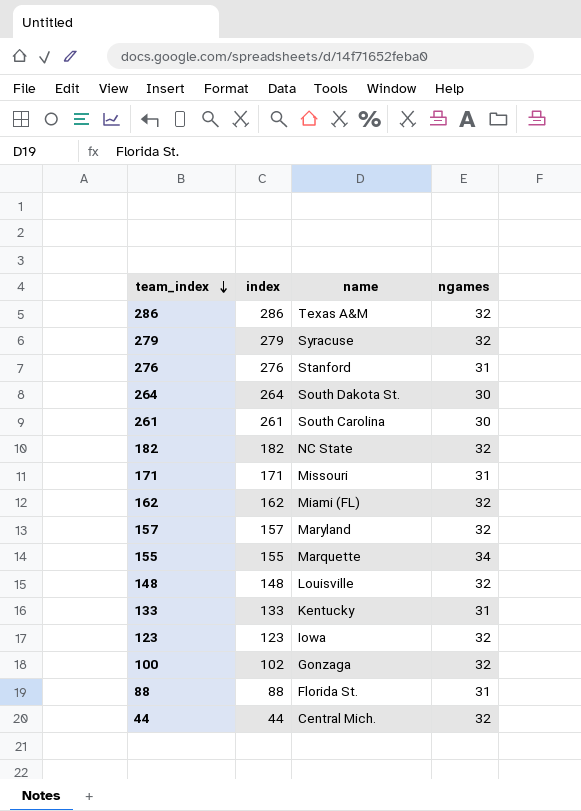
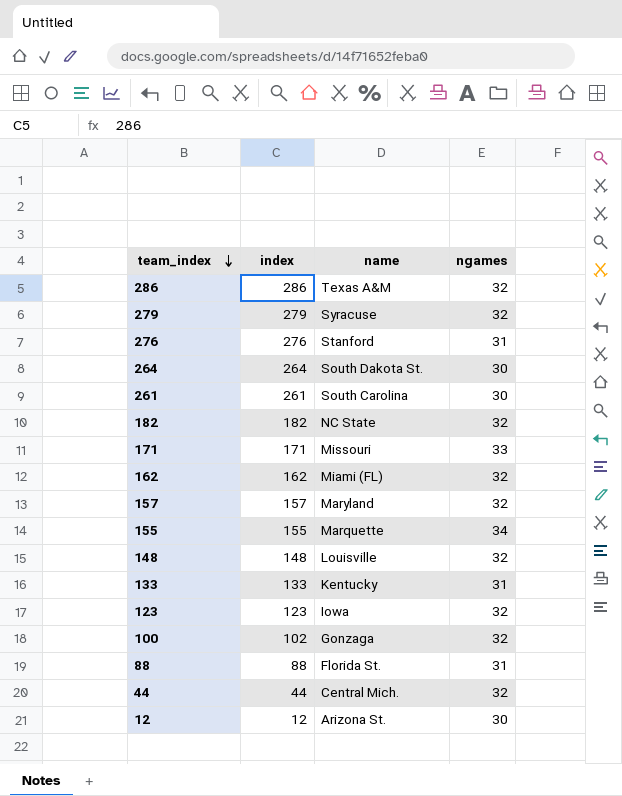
171 | ngames: 31 -> 33
row 12: none -> 12 | Arizona St. | 30

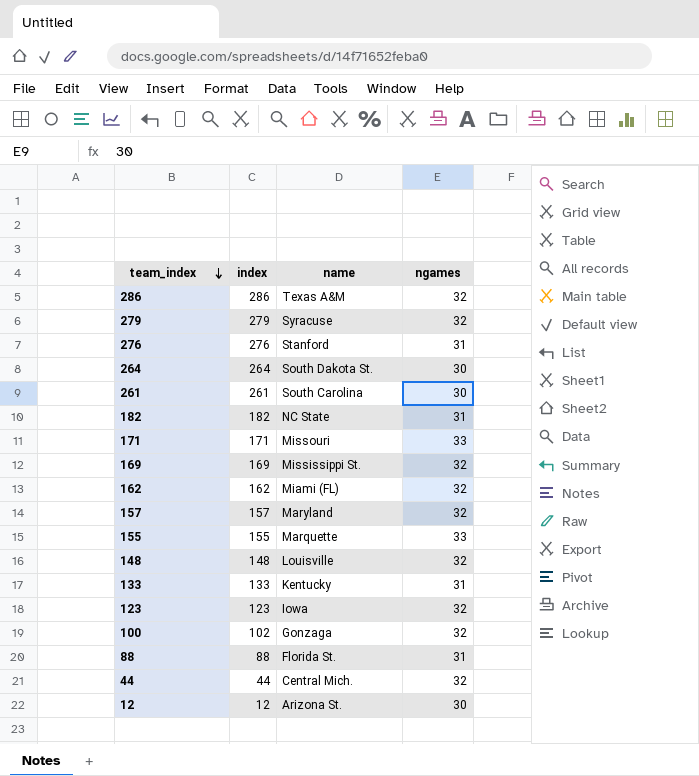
182 | ngames: 32 -> 31
row 169: none -> 169 | Mississippi St. | 32
155 | ngames: 34 -> 33

